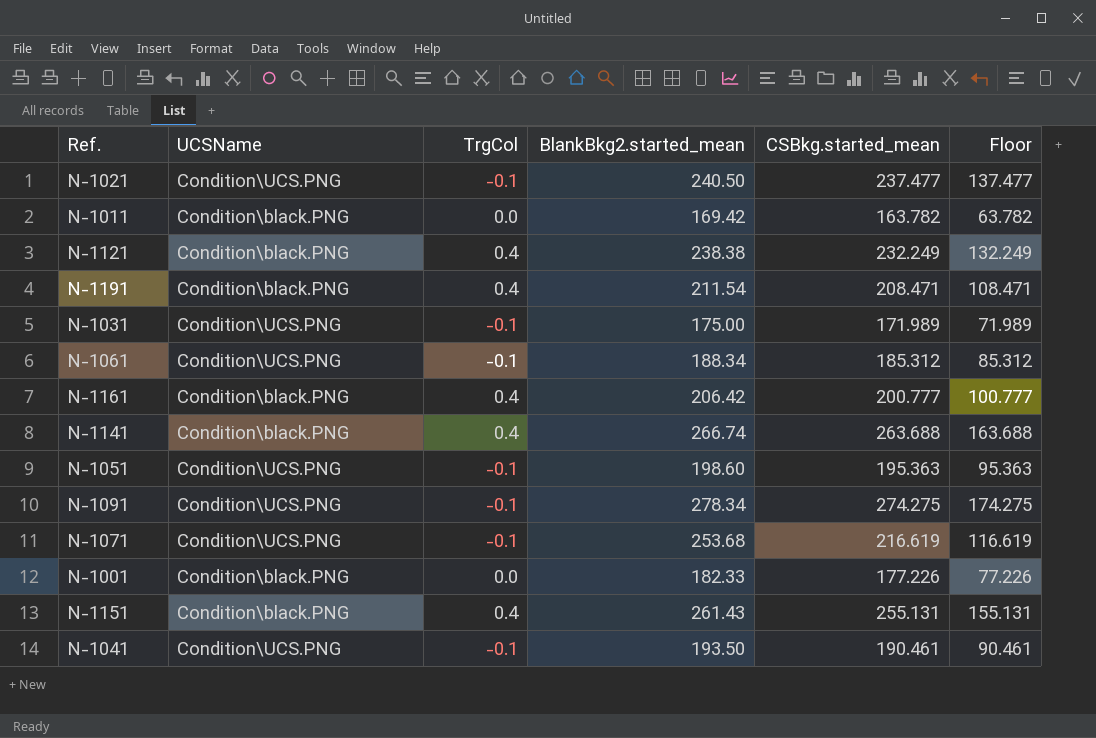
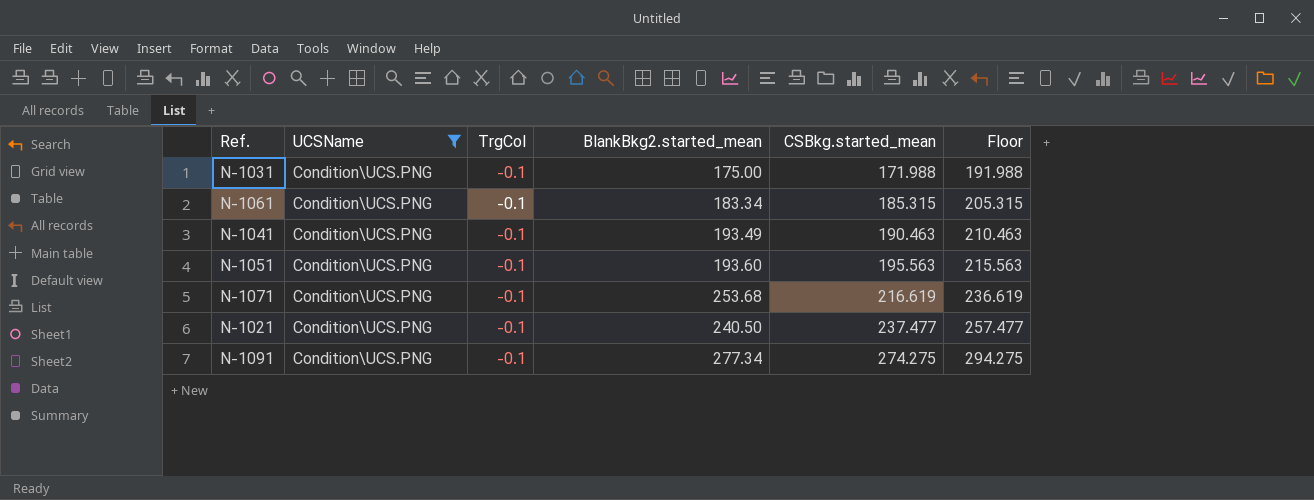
filter: none -> UCSName = Condition\UCS.PNG
row order: none -> CSBkg.started_mean ascending
column Floor | formula: [CSBkg.started_mean] - 100 -> [CSBkg.started_mean] + 20
N-1031 | CSBkg.started_mean: 171.989 -> 171.988
N-1061 | BlankBkg2.started_mean: 188.34 -> 183.34
N-1061 | CSBkg.started_mean: 185.312 -> 185.315
N-1041 | BlankBkg2.started_mean: 193.50 -> 193.49
N-1041 | CSBkg.started_mean: 190.461 -> 190.463
N-1051 | BlankBkg2.started_mean: 198.60 -> 193.60
N-1051 | CSBkg.started_mean: 195.363 -> 195.563
N-1091 | BlankBkg2.started_mean: 278.34 -> 277.34

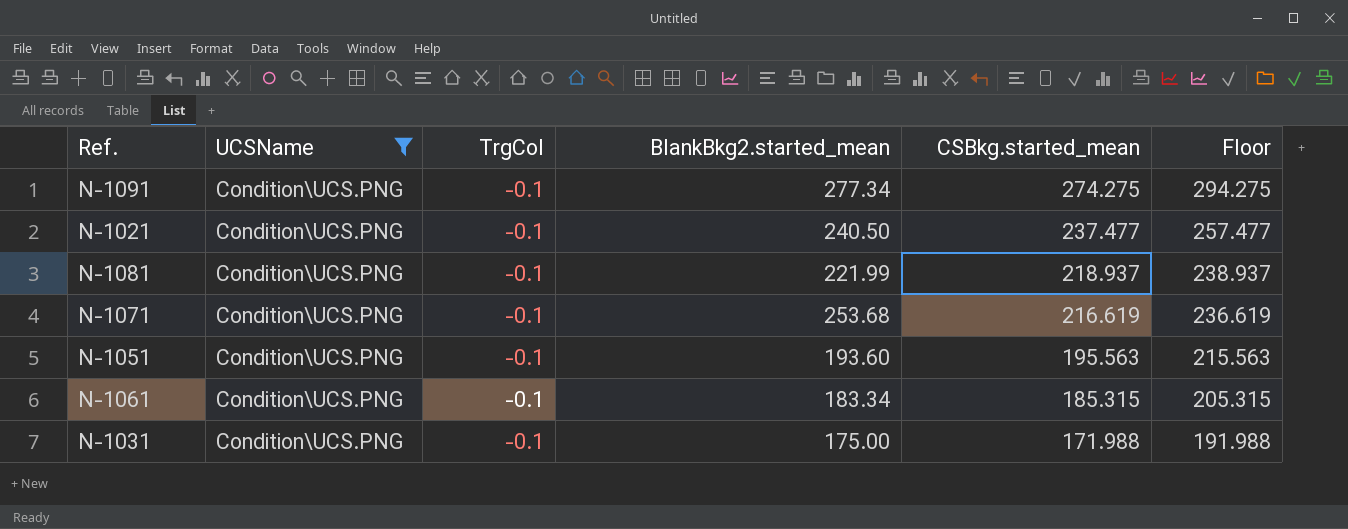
row order: CSBkg.started_mean ascending -> CSBkg.started_mean descending
row N-1041: Condition\UCS.PNG | -0.1 | 193.49 | 190.463 | 210.463 -> none
row N-1081: none -> Condition\UCS.PNG | -0.1 | 221.99 | 218.937 | 238.937

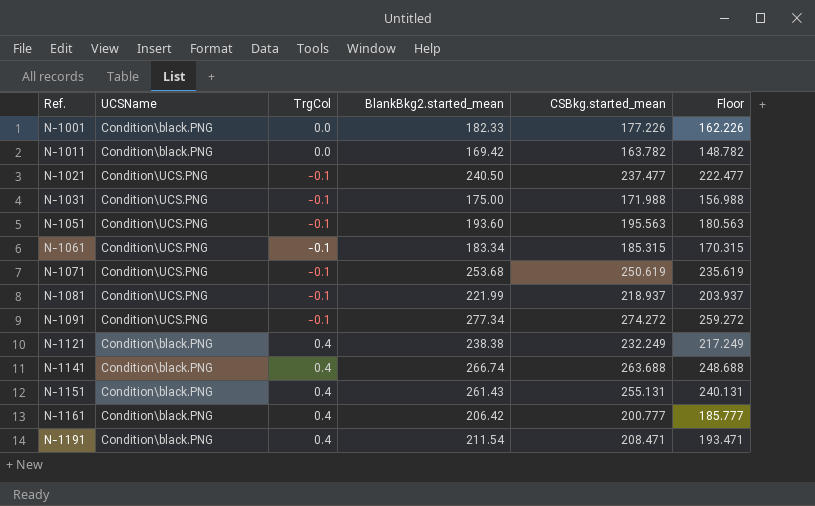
filter: UCSName = Condition\UCS.PNG -> none
row order: CSBkg.started_mean descending -> Ref. ascending
column Floor | formula: [CSBkg.started_mean] + 20 -> [CSBkg.started_mean] - 15
N-1071 | CSBkg.started_mean: 216.619 -> 250.619
N-1091 | CSBkg.started_mean: 274.275 -> 274.272

